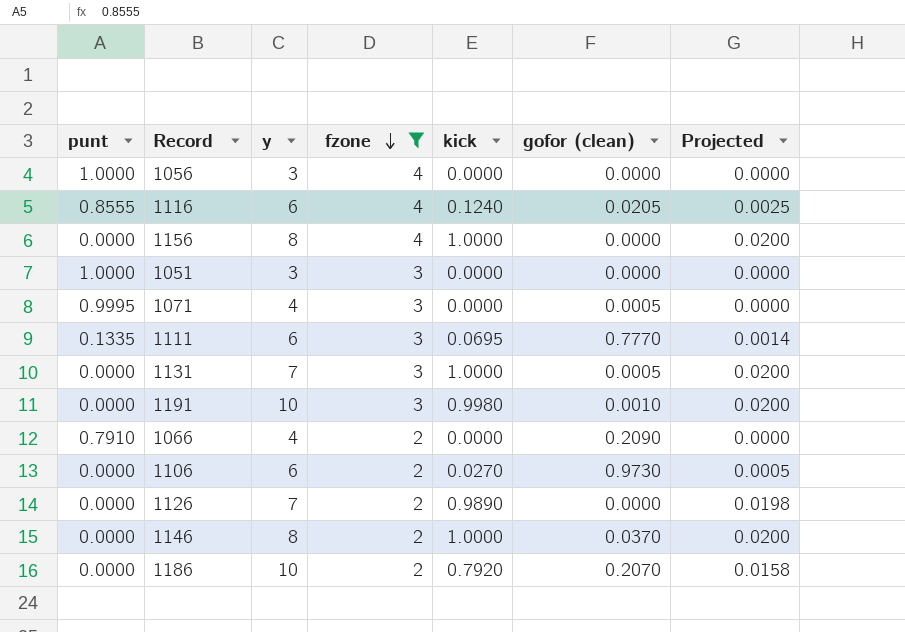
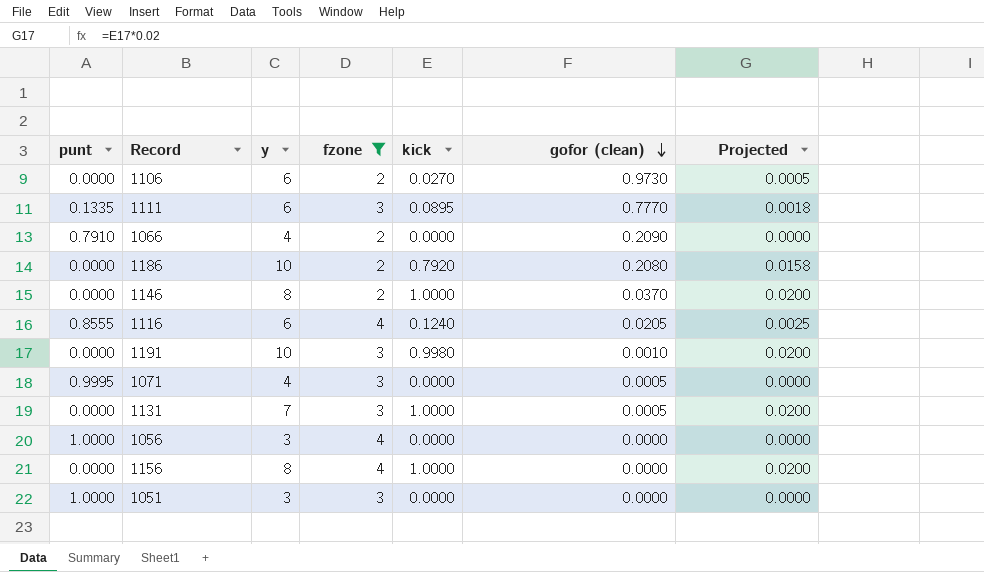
row order: fzone descending -> gofor (clean) descending
row 1126: 0.0000 | 7 | 2 | 0.9890 | 0.0000 | 0.0198 -> none
1111 | kick: 0.0695 -> 0.0895
1111 | Projected: 0.0014 -> 0.0018
1186 | gofor (clean): 0.2070 -> 0.2080

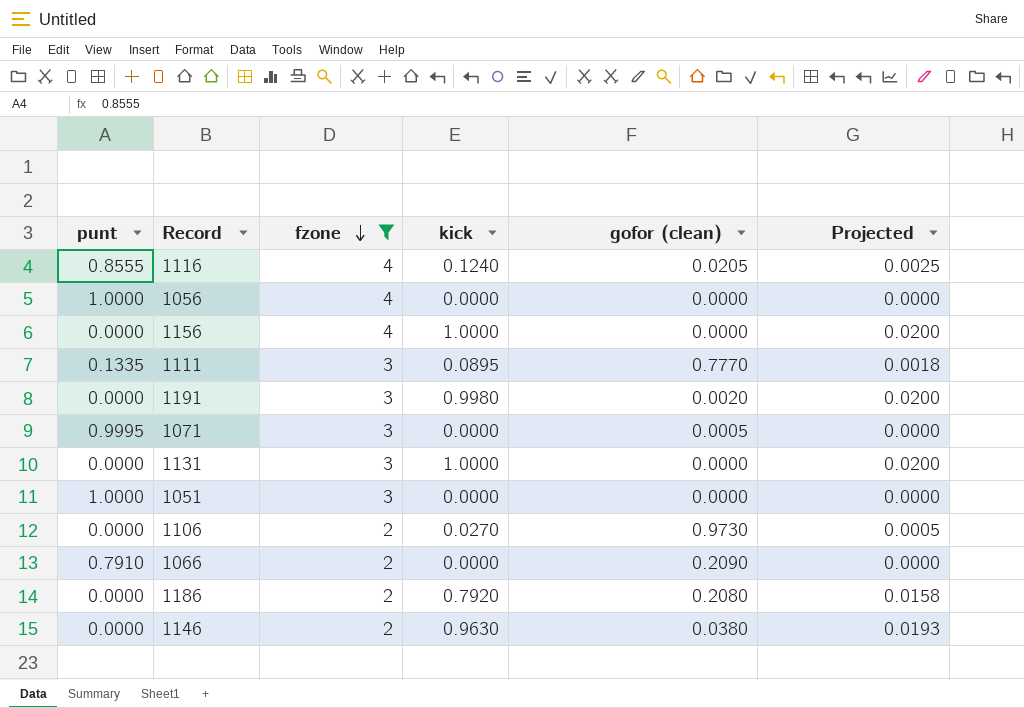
row order: gofor (clean) descending -> fzone descending
column y | position: 3 -> none
1191 | gofor (clean): 0.0010 -> 0.0020
1131 | gofor (clean): 0.0005 -> 0.0000
1146 | kick: 1.0000 -> 0.9630
1146 | gofor (clean): 0.0370 -> 0.0380
1146 | Projected: 0.0200 -> 0.0193

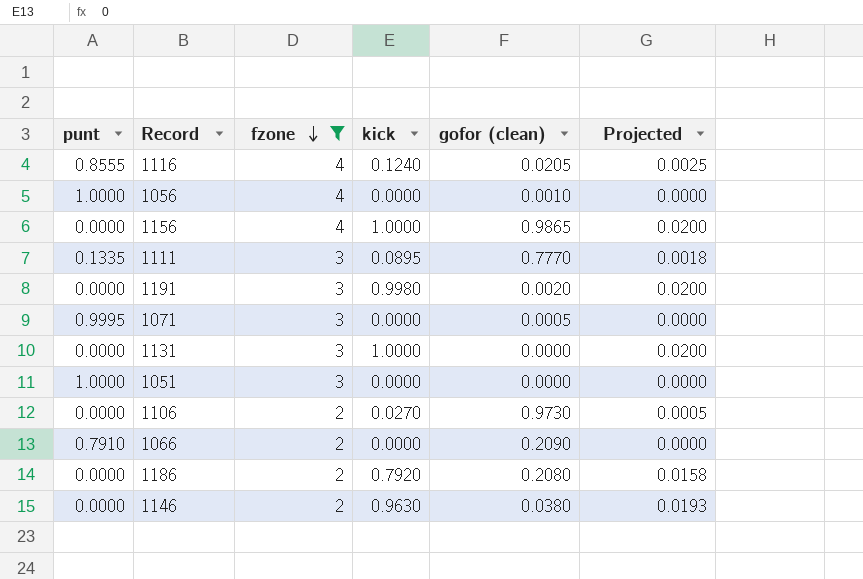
1056 | gofor (clean): 0.0000 -> 0.0010
1156 | gofor (clean): 0.0000 -> 0.9865

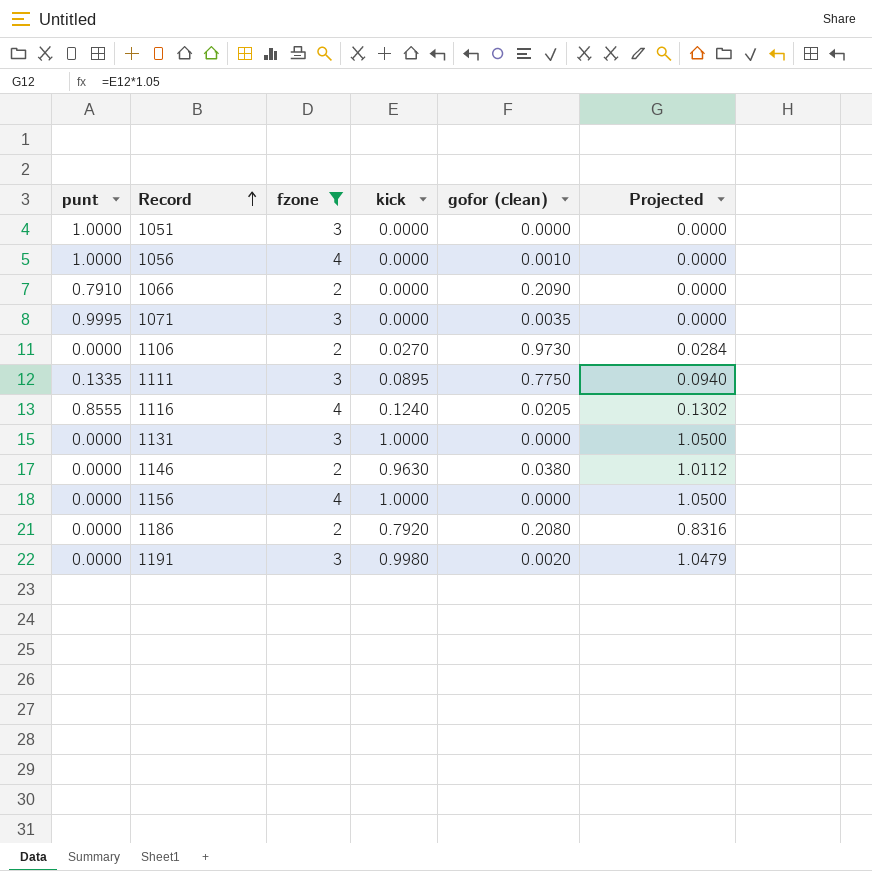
row order: fzone descending -> Record ascending
column Projected | formula: [kick] * 0.02 -> [kick] * 1.05
1071 | gofor (clean): 0.0005 -> 0.0035
1111 | gofor (clean): 0.7770 -> 0.7750
1156 | gofor (clean): 0.9865 -> 0.0000

